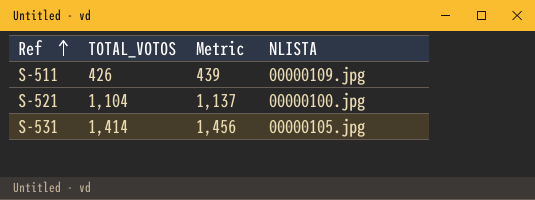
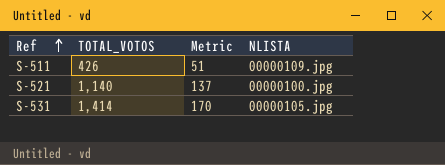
column Metric | formula: [TOTAL_VOTOS] * 1.03 -> [TOTAL_VOTOS] * 0.12
S-521 | TOTAL_VOTOS: 1,104 -> 1,140

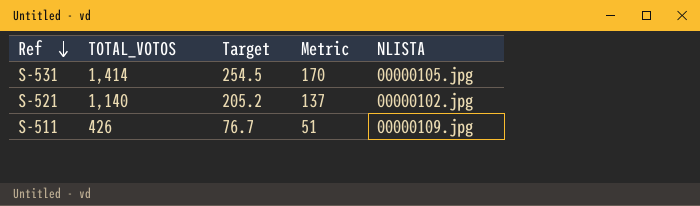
row order: Ref ascending -> Ref descending
column Target | formula: none -> [TOTAL_VOTOS] * 0.18
S-521 | NLISTA: 00000100.jpg -> 00000102.jpg

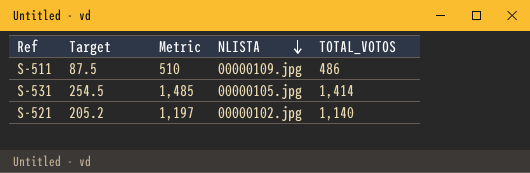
row order: Ref descending -> NLISTA descending
column Metric | formula: [TOTAL_VOTOS] * 0.12 -> [TOTAL_VOTOS] * 1.05
column TOTAL_VOTOS | position: 2 -> 5
S-511 | Target: 76.7 -> 87.5
S-511 | TOTAL_VOTOS: 426 -> 486

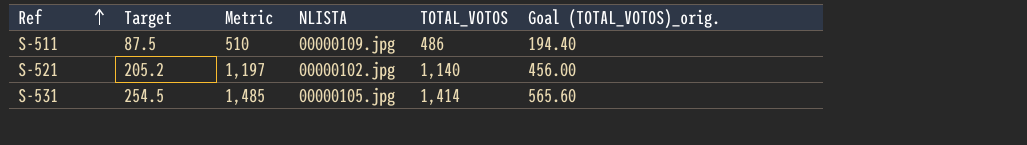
row order: NLISTA descending -> Ref ascending
column Goal (TOTAL_VOTOS)_orig. | formula: none -> [TOTAL_VOTOS] * 0.4

